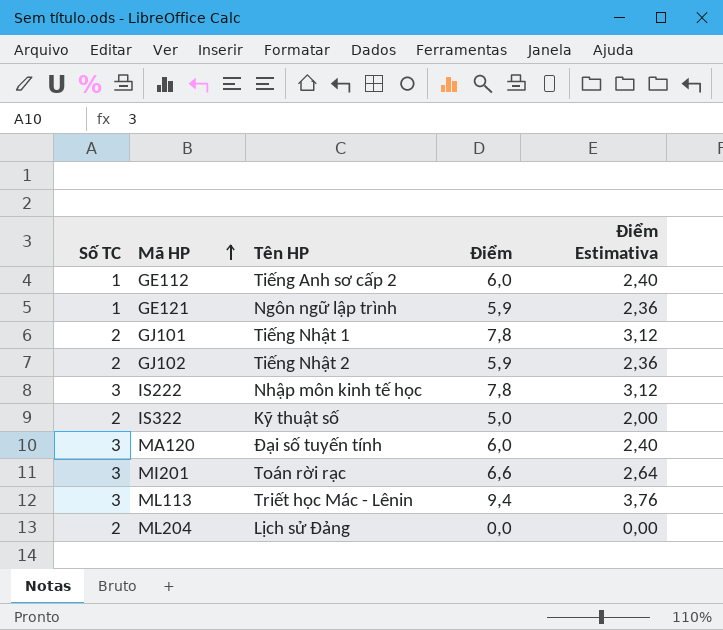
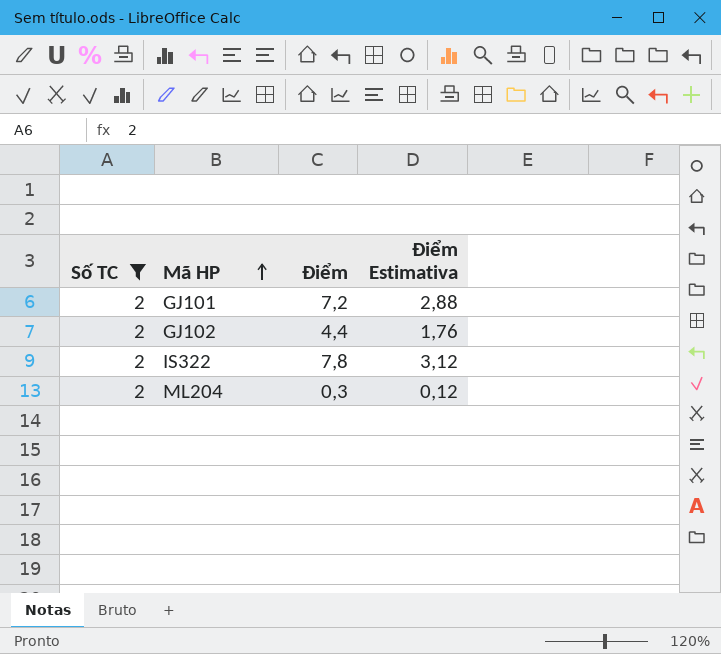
filter: none -> Số TC = 2
column Tên HP | position: 3 -> none
GJ101 | Điểm: 7,8 -> 7,2
GJ101 | Điểm Estimativa: 3,12 -> 2,88
GJ102 | Điểm: 5,9 -> 4,4
GJ102 | Điểm Estimativa: 2,36 -> 1,76
IS322 | Điểm: 5,0 -> 7,8
IS322 | Điểm Estimativa: 2,00 -> 3,12
ML204 | Điểm: 0,0 -> 0,3
ML204 | Điểm Estimativa: 0,00 -> 0,12

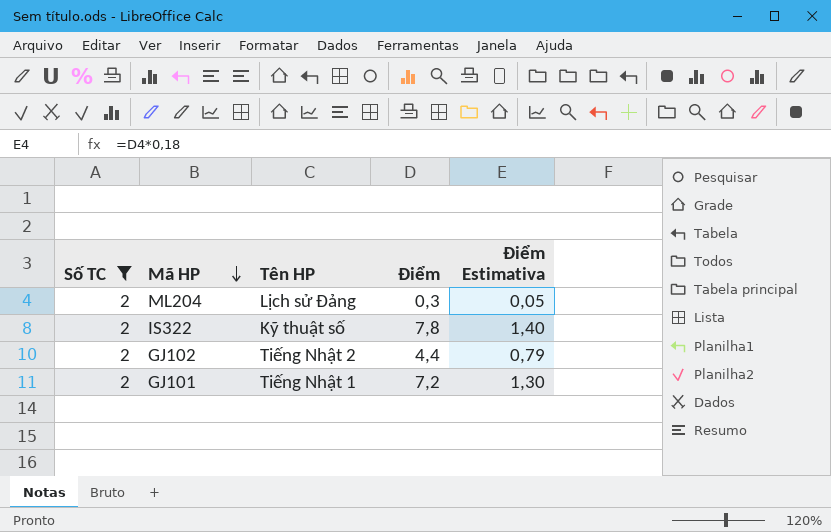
row order: Mã HP ascending -> Mã HP descending
column Tên HP | position: none -> 3
column Điểm Estimativa | formula: [Điểm] * 0,4 -> [Điểm] * 0,18

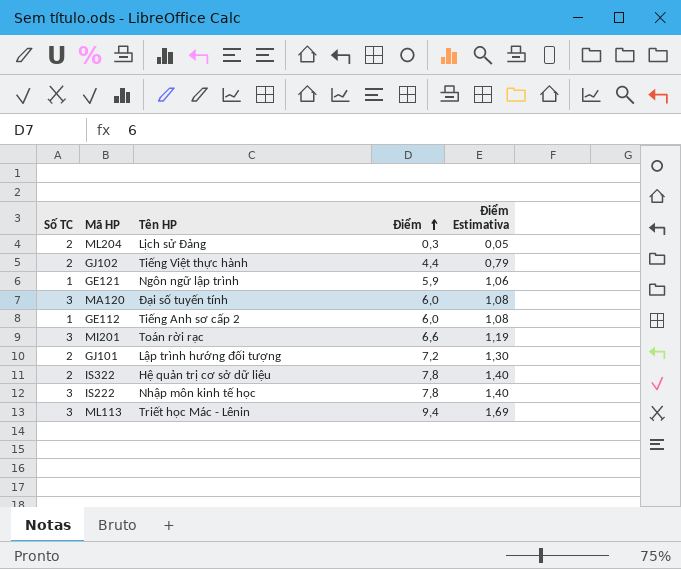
filter: Số TC = 2 -> none
row order: Mã HP descending -> Điểm ascending
GJ102 | Tên HP: Tiếng Nhật 2 -> Tiếng Việt thực hành
GJ101 | Tên HP: Tiếng Nhật 1 -> Lập trình hướng đối tượng
IS322 | Tên HP: Kỹ thuật số -> Hệ quản trị cơ sở dữ liệu

